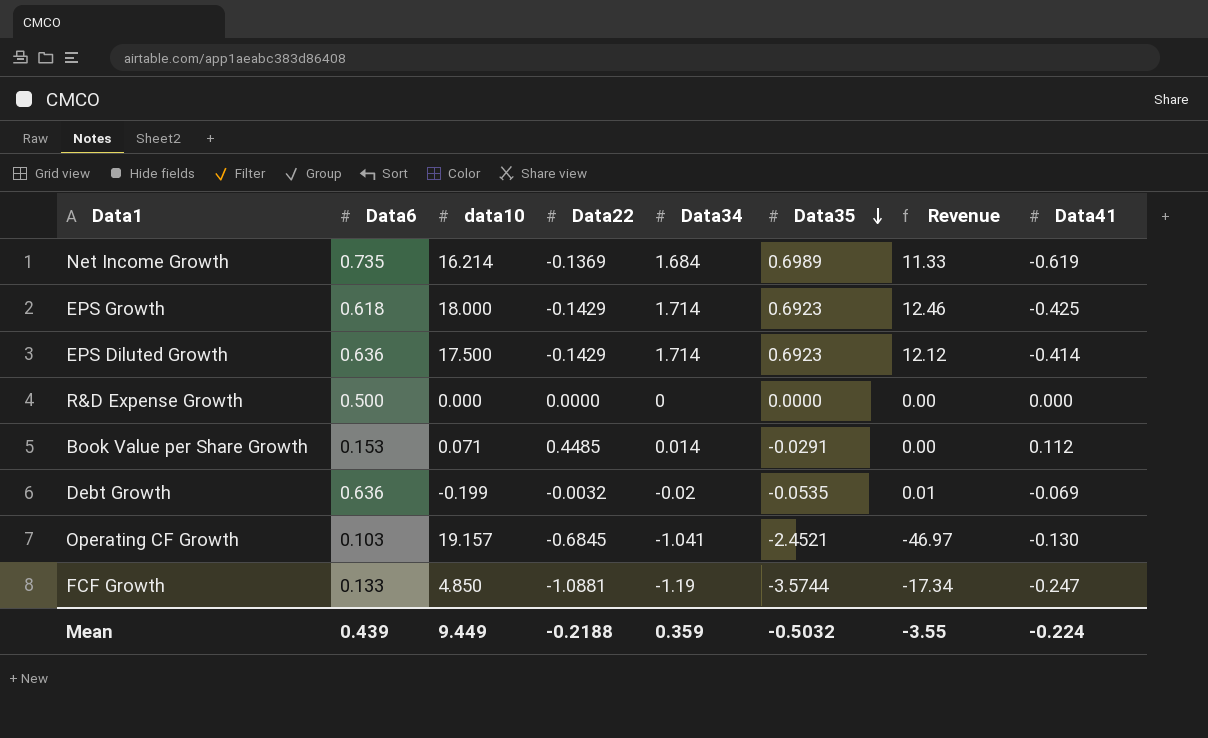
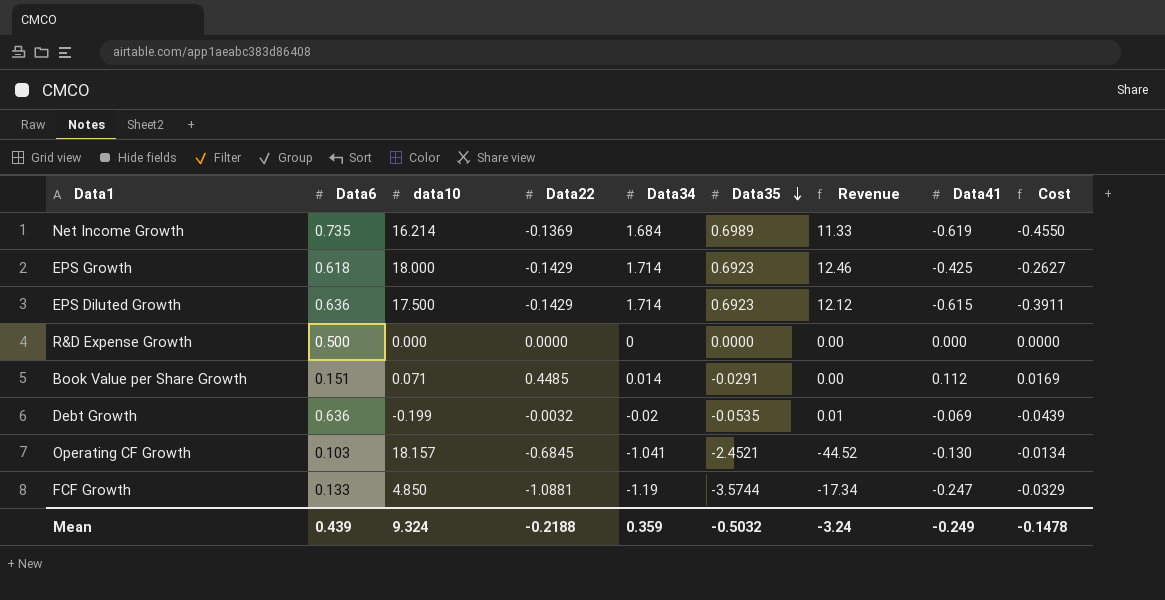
column Cost | formula: none -> [Data6] * [Data41]
EPS Diluted Growth | Data41: -0.414 -> -0.615
Book Value per Share Growth | Data6: 0.153 -> 0.151
Operating CF Growth | data10: 19.157 -> 18.157
Operating CF Growth | Revenue: -46.97 -> -44.52
Mean | data10: 9.449 -> 9.324
Mean | Revenue: -3.55 -> -3.24
Mean | Data41: -0.224 -> -0.249

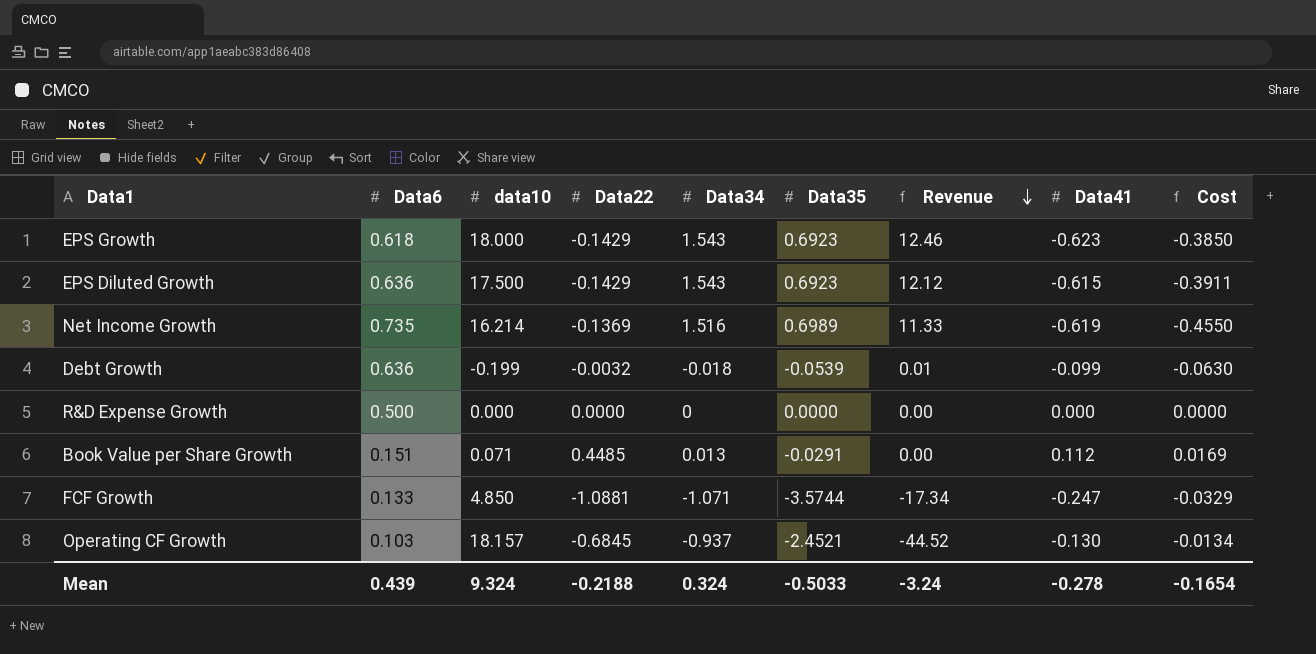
row order: Data35 descending -> Revenue descending
EPS Growth | Data34: 1.714 -> 1.543
EPS Growth | Data41: -0.425 -> -0.623
EPS Growth | Cost: -0.2627 -> -0.3850
EPS Diluted Growth | Data34: 1.714 -> 1.543
Net Income Growth | Data34: 1.684 -> 1.516
Debt Growth | Data34: -0.02 -> -0.018
Debt Growth | Data35: -0.0535 -> -0.0539
Debt Growth | Data41: -0.069 -> -0.099
Debt Growth | Cost: -0.0439 -> -0.0630
Book Value per Share Growth | Data34: 0.014 -> 0.013
FCF Growth | Data34: -1.19 -> -1.071
Operating CF Growth | Data34: -1.041 -> -0.937
Mean | Data34: 0.359 -> 0.324
Mean | Data35: -0.5032 -> -0.5033
Mean | Data41: -0.249 -> -0.278
Mean | Cost: -0.1478 -> -0.1654

